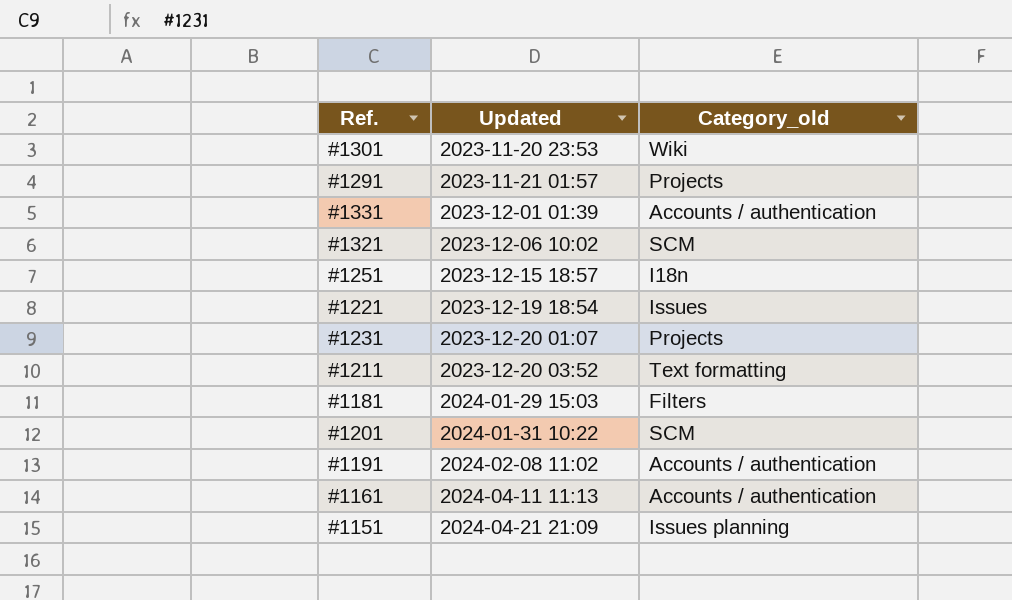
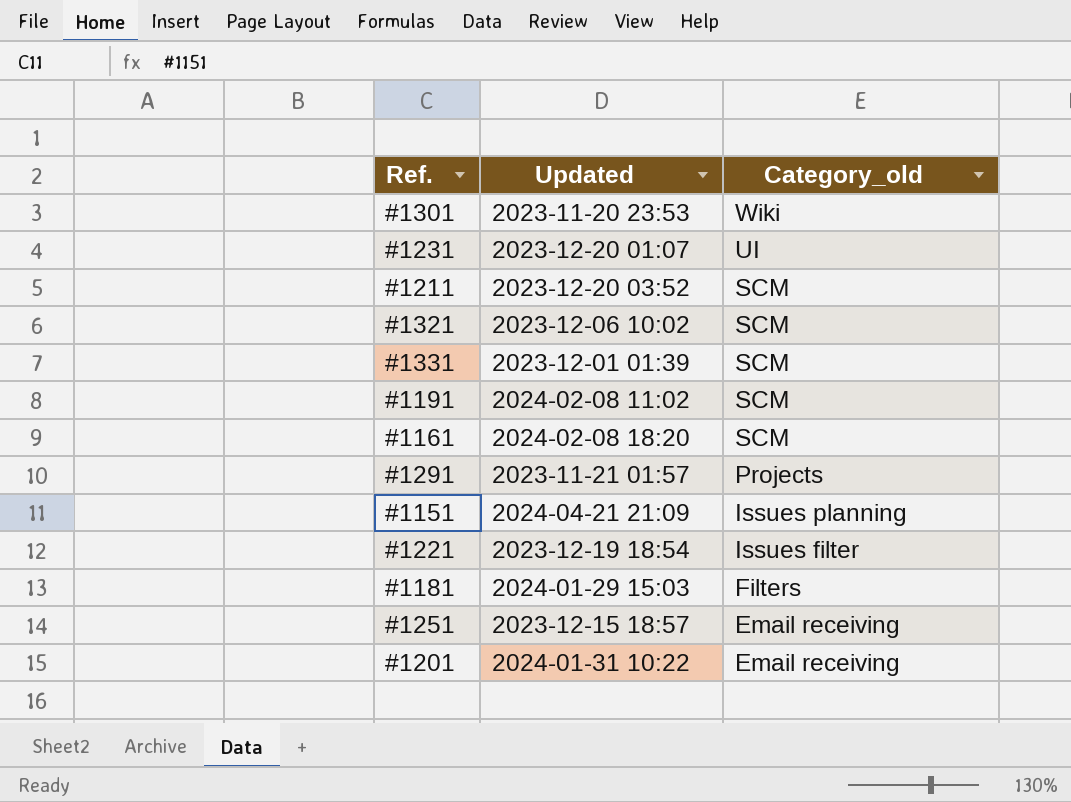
row order: Updated ascending -> Category_old descending
#1231 | Category_old: Projects -> UI
#1211 | Category_old: Text formatting -> SCM
#1331 | Category_old: Accounts / authentication -> SCM
#1191 | Category_old: Accounts / authentication -> SCM
#1161 | Updated: 2024-04-11 11:13 -> 2024-02-08 18:20
#1161 | Category_old: Accounts / authentication -> SCM
#1221 | Category_old: Issues -> Issues filter
#1251 | Category_old: I18n -> Email receiving
#1201 | Category_old: SCM -> Email receiving

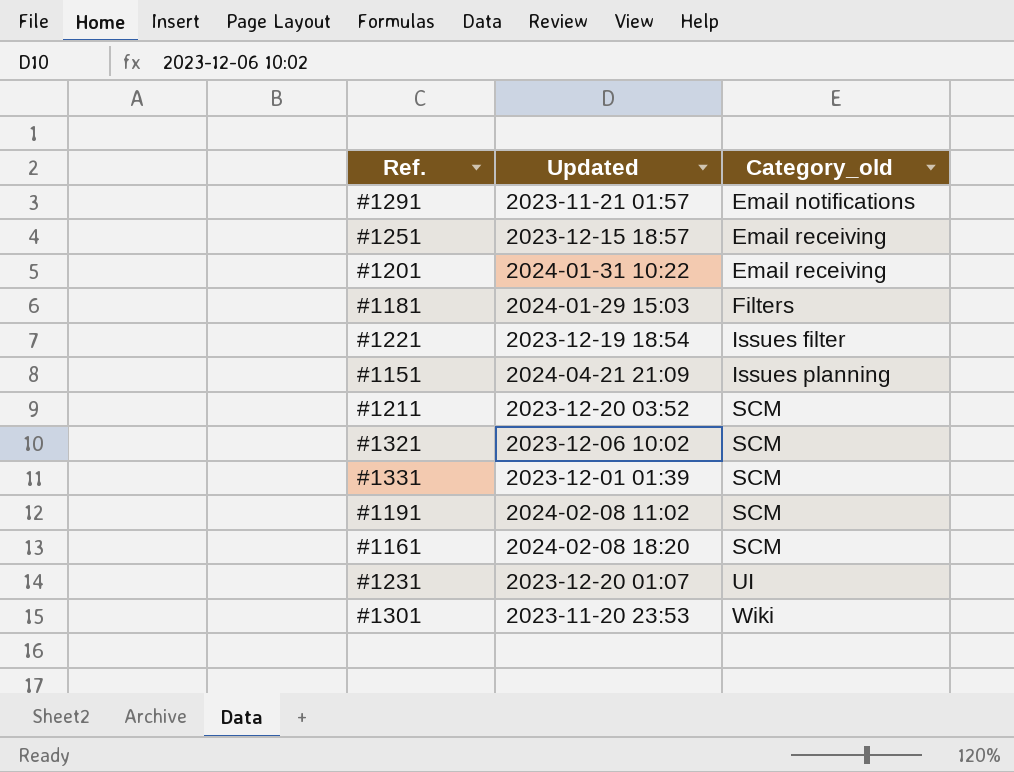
row order: Category_old descending -> Category_old ascending
#1291 | Category_old: Projects -> Email notifications

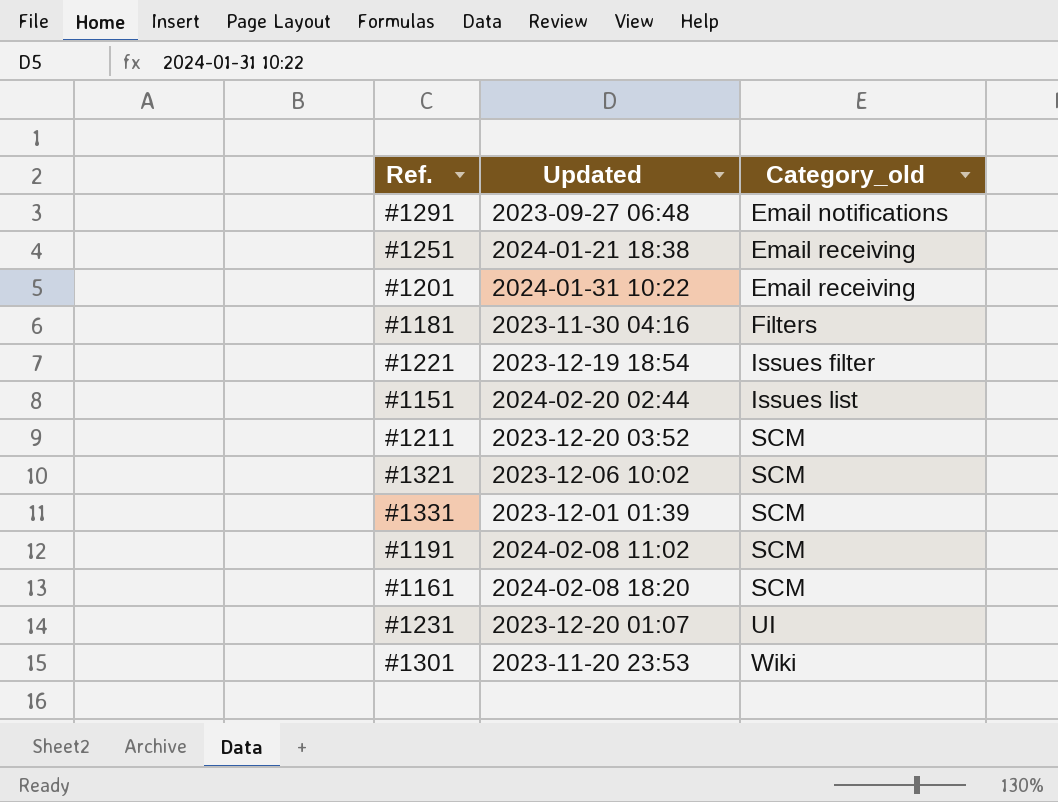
#1291 | Updated: 2023-11-21 01:57 -> 2023-09-27 06:48
#1251 | Updated: 2023-12-15 18:57 -> 2024-01-21 18:38
#1181 | Updated: 2024-01-29 15:03 -> 2023-11-30 04:16
#1151 | Updated: 2024-04-21 21:09 -> 2024-02-20 02:44
#1151 | Category_old: Issues planning -> Issues list

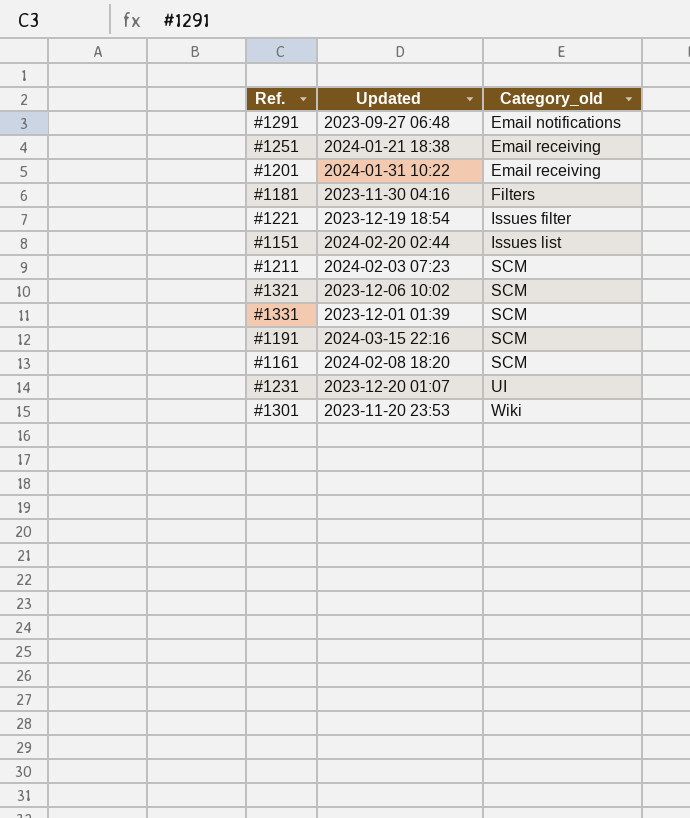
#1211 | Updated: 2023-12-20 03:52 -> 2024-02-03 07:23
#1191 | Updated: 2024-02-08 11:02 -> 2024-03-15 22:16

